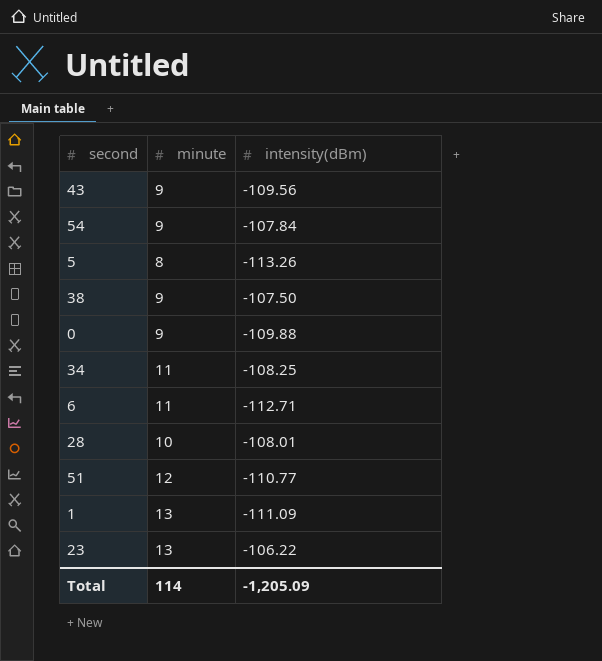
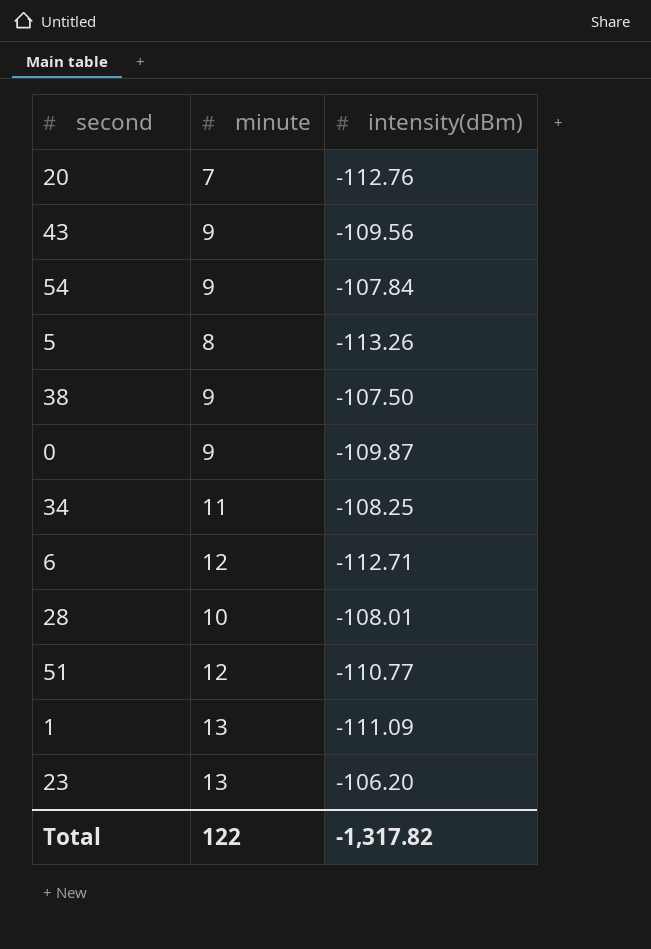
row 20: none -> 7 | -112.76
0 | intensity(dBm): -109.88 -> -109.87
6 | minute: 11 -> 12
23 | intensity(dBm): -106.22 -> -106.20
Total | minute: 114 -> 122
Total | intensity(dBm): -1,205.09 -> -1,317.82

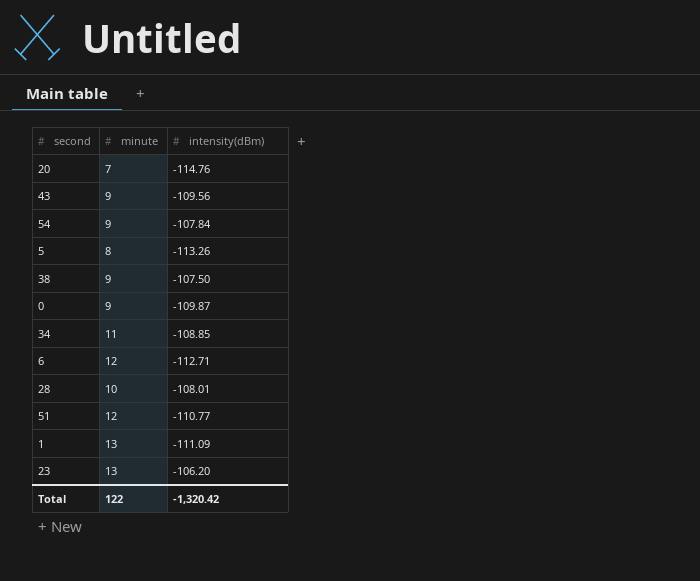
20 | intensity(dBm): -112.76 -> -114.76
34 | intensity(dBm): -108.25 -> -108.85
Total | intensity(dBm): -1,317.82 -> -1,320.42

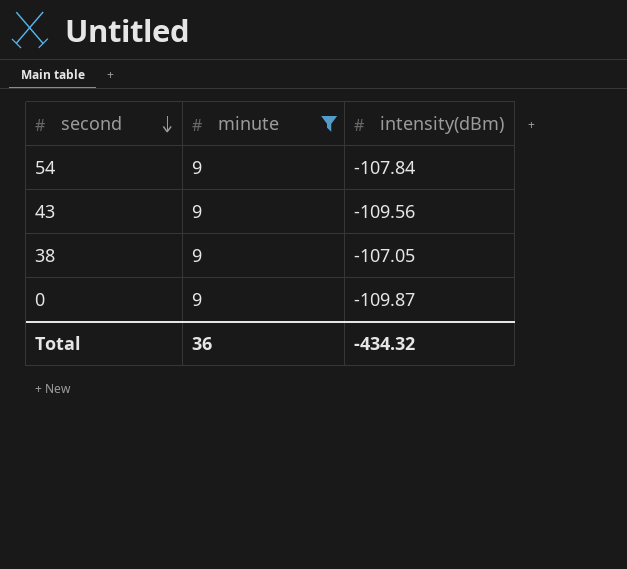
filter: none -> minute = 9
row order: none -> second descending
38 | intensity(dBm): -107.50 -> -107.05
Total | minute: 122 -> 36
Total | intensity(dBm): -1,320.42 -> -434.32

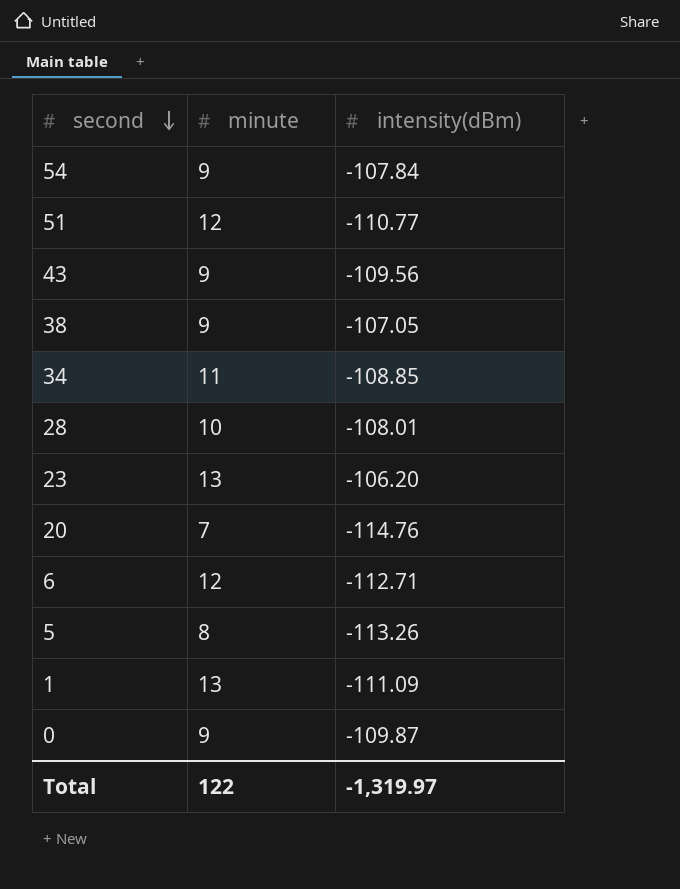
filter: minute = 9 -> none
Total | minute: 36 -> 122
Total | intensity(dBm): -434.32 -> -1,319.97

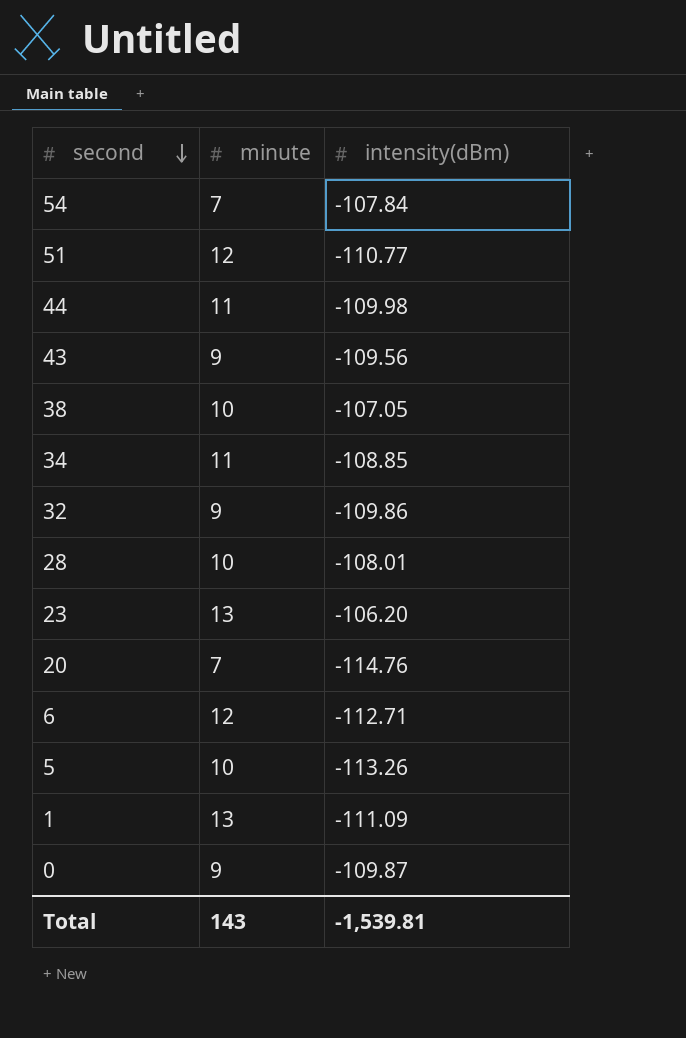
54 | minute: 9 -> 7
row 44: none -> 11 | -109.98
38 | minute: 9 -> 10
row 32: none -> 9 | -109.86
5 | minute: 8 -> 10
Total | minute: 122 -> 143
Total | intensity(dBm): -1,319.97 -> -1,539.81

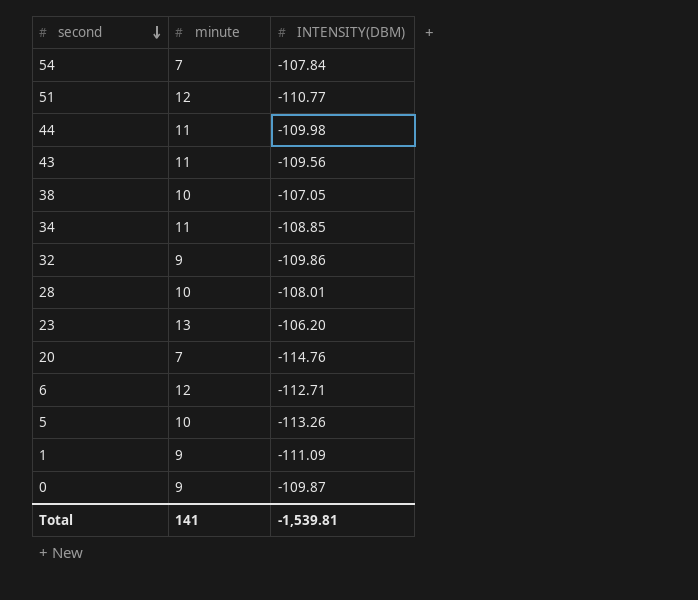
column name: intensity(dBm) -> INTENSITY(DBM)
43 | minute: 9 -> 11
1 | minute: 13 -> 9
Total | minute: 143 -> 141

